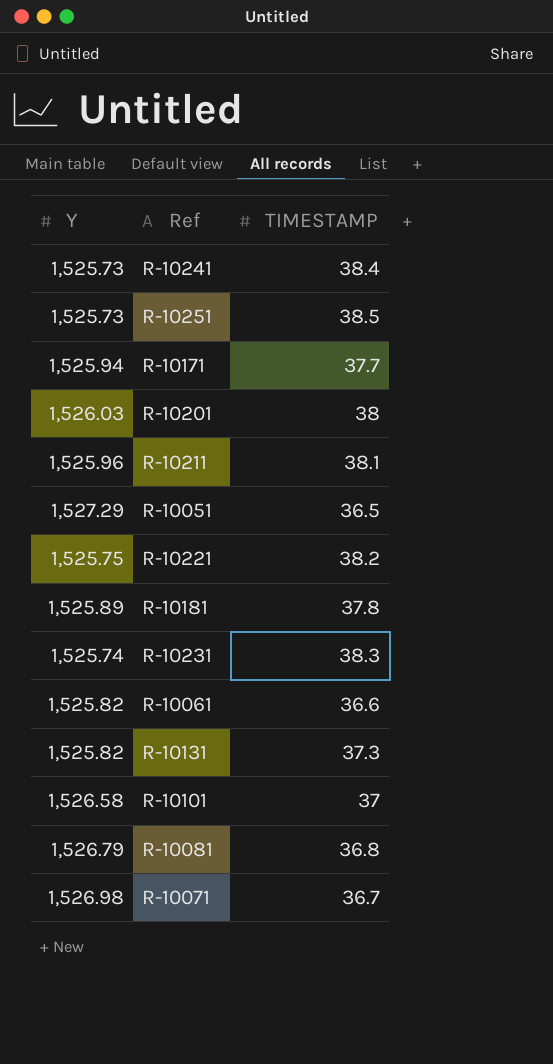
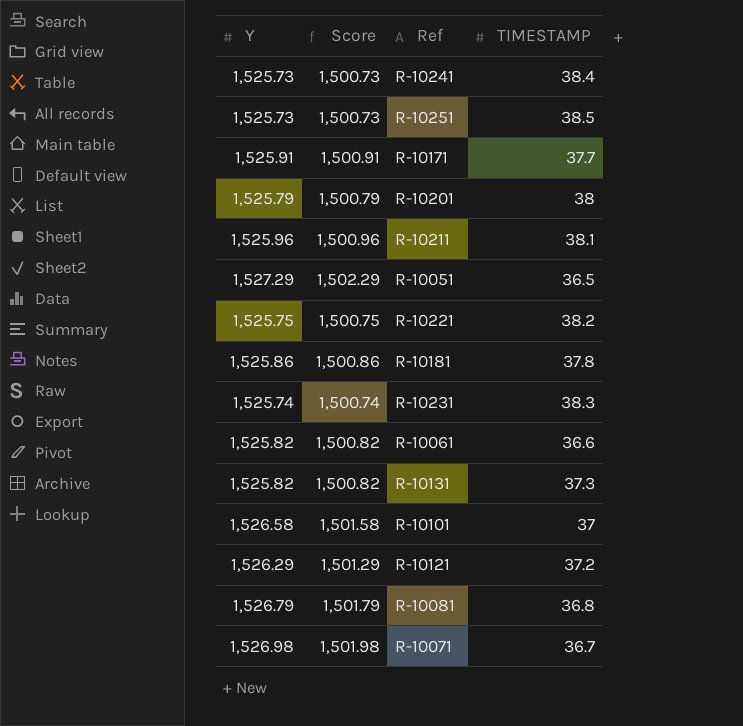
column Score | formula: none -> [Y] - 25
R-10171 | Y: 1,525.94 -> 1,525.91
R-10201 | Y: 1,526.03 -> 1,525.79
R-10181 | Y: 1,525.89 -> 1,525.86
row R-10121: none -> 1,526.29 | 1,501.29 | 37.2

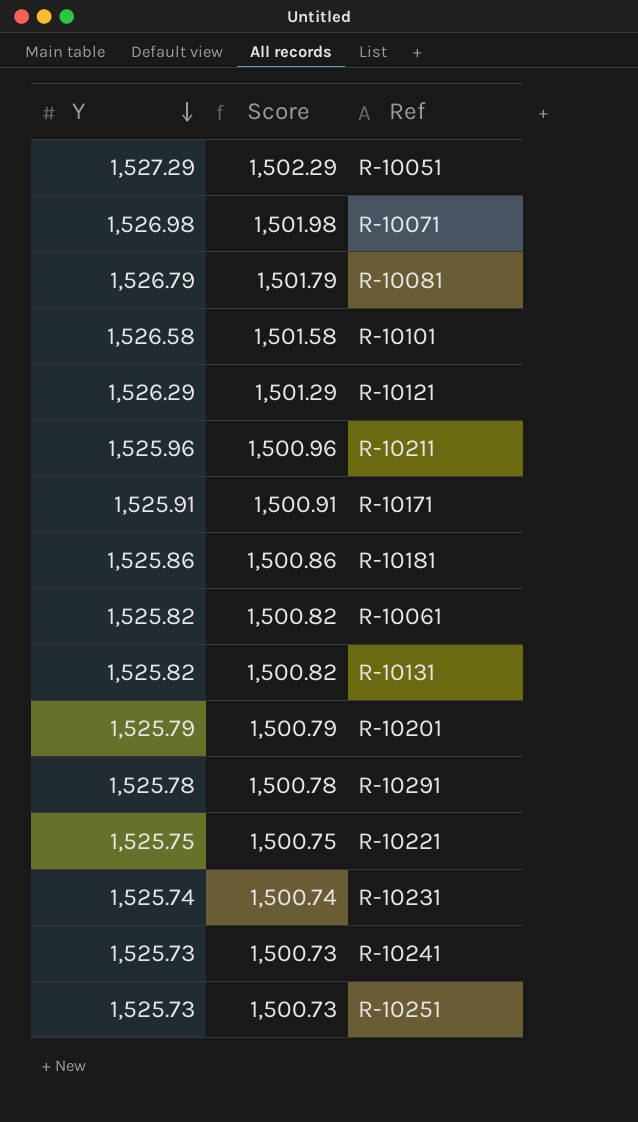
row order: none -> Y descending
column TIMESTAMP | position: 4 -> none
row R-10291: none -> 1,525.78 | 1,500.78

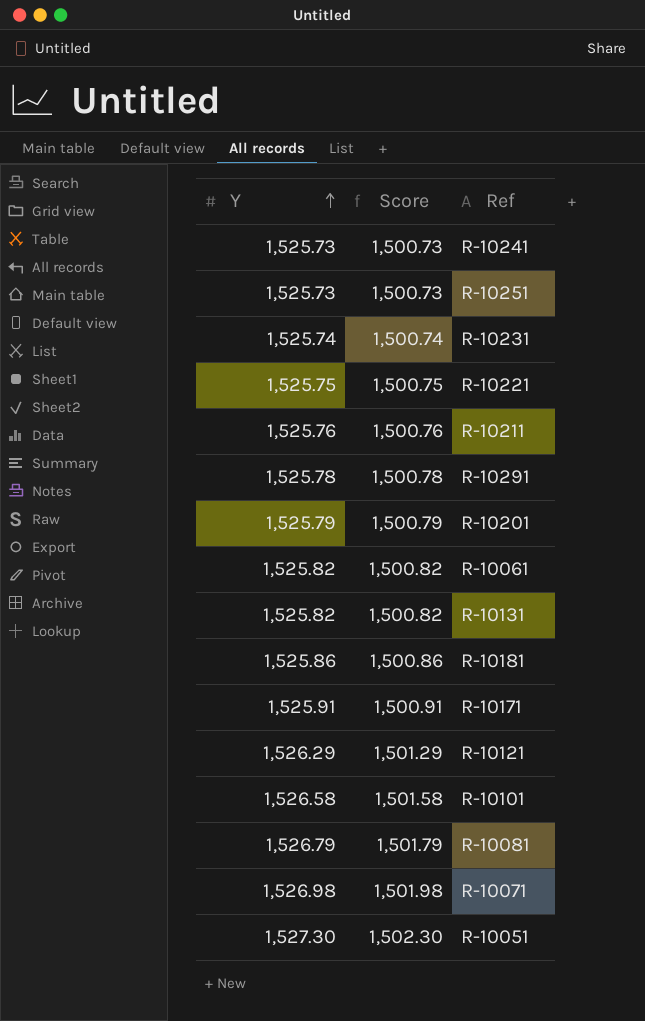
row order: Y descending -> Y ascending
R-10211 | Y: 1,525.96 -> 1,525.76
R-10211 | Score: 1,500.96 -> 1,500.76
R-10051 | Y: 1,527.29 -> 1,527.30
R-10051 | Score: 1,502.29 -> 1,502.30

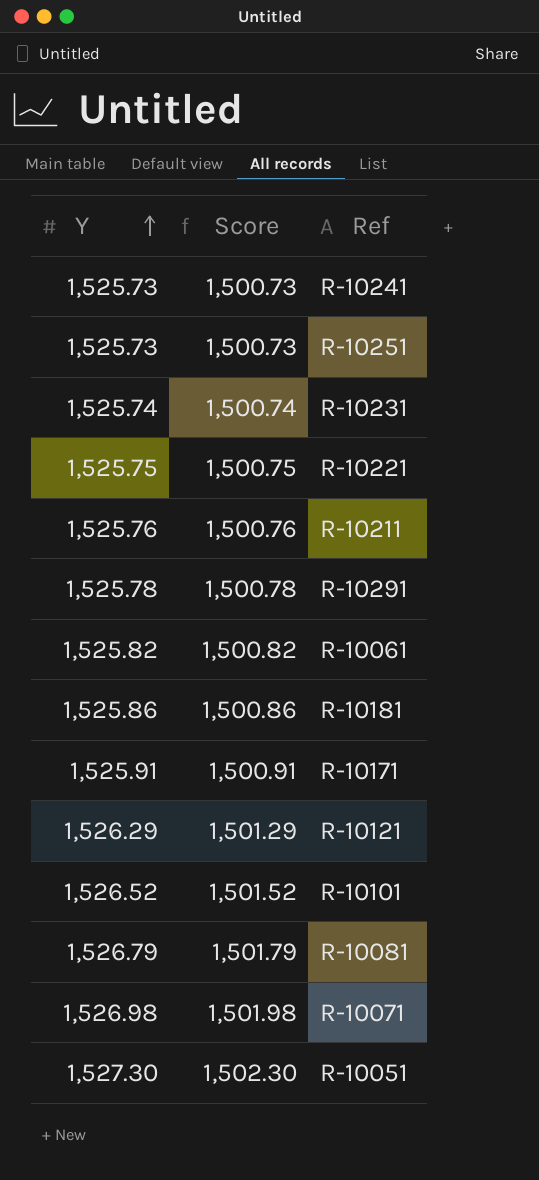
row R-10201: 1,525.79 | 1,500.79 -> none
row R-10131: 1,525.82 | 1,500.82 -> none
R-10101 | Y: 1,526.58 -> 1,526.52
R-10101 | Score: 1,501.58 -> 1,501.52

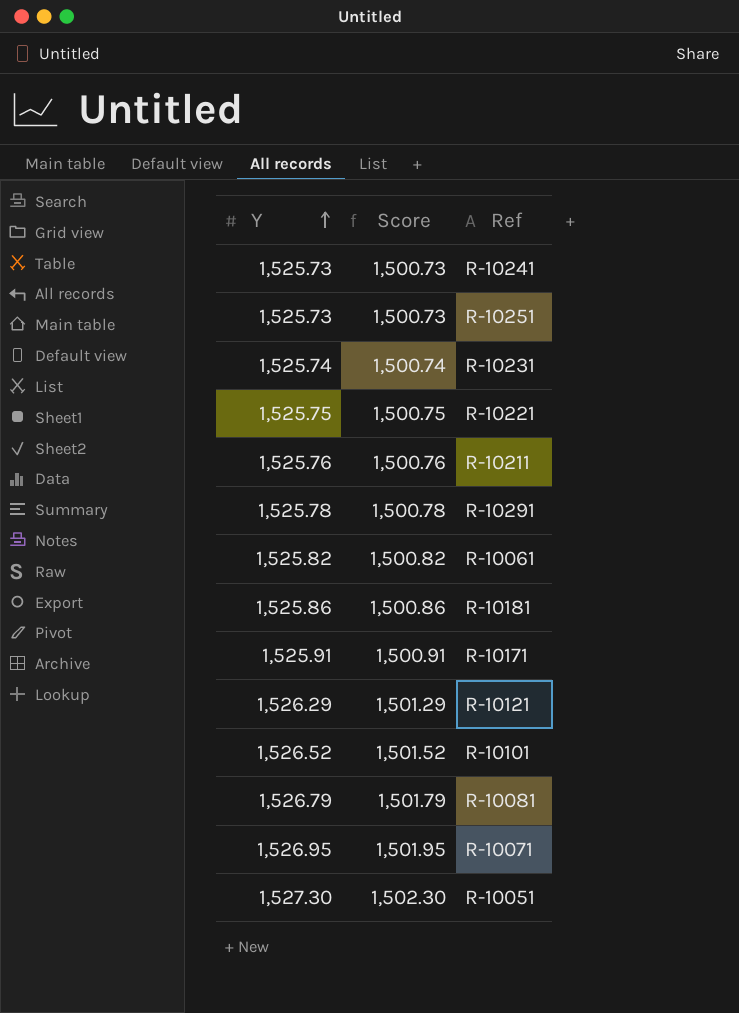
R-10071 | Y: 1,526.98 -> 1,526.95
R-10071 | Score: 1,501.98 -> 1,501.95

